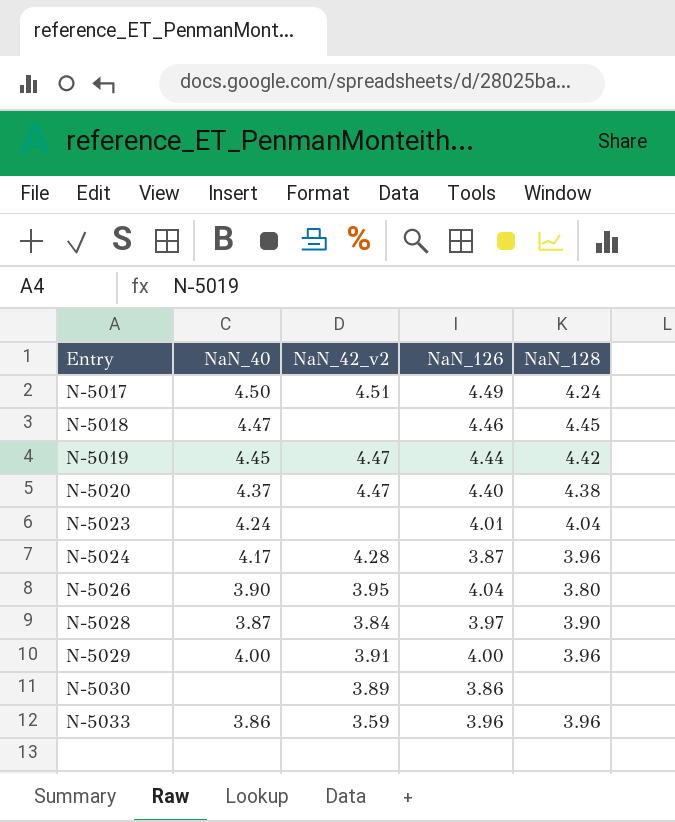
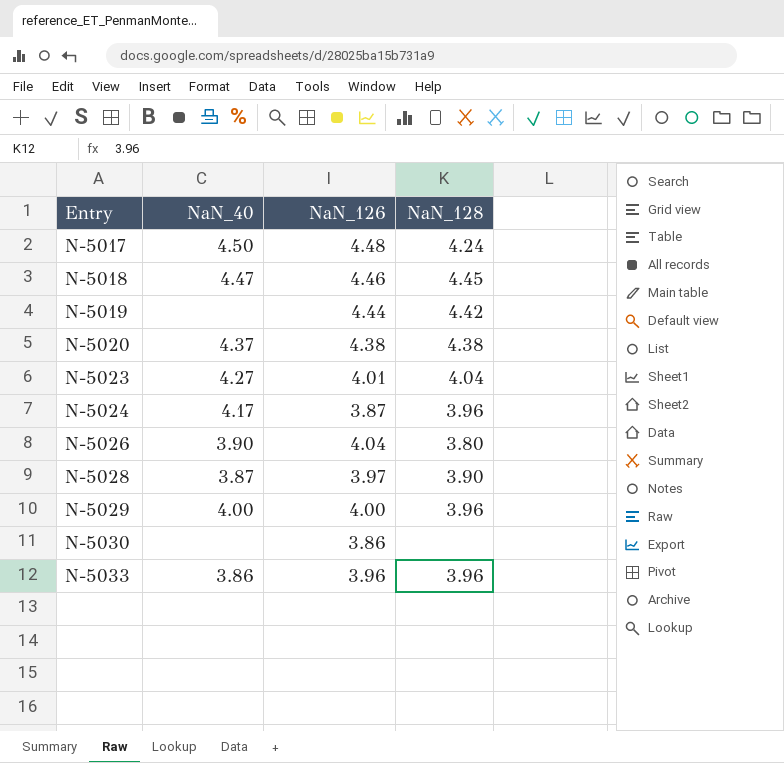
column NaN_42_v2 | position: 3 -> none
N-5017 | NaN_126: 4.49 -> 4.48
N-5019 | NaN_40: 4.45 -> none
N-5020 | NaN_126: 4.40 -> 4.38
N-5023 | NaN_40: 4.24 -> 4.27

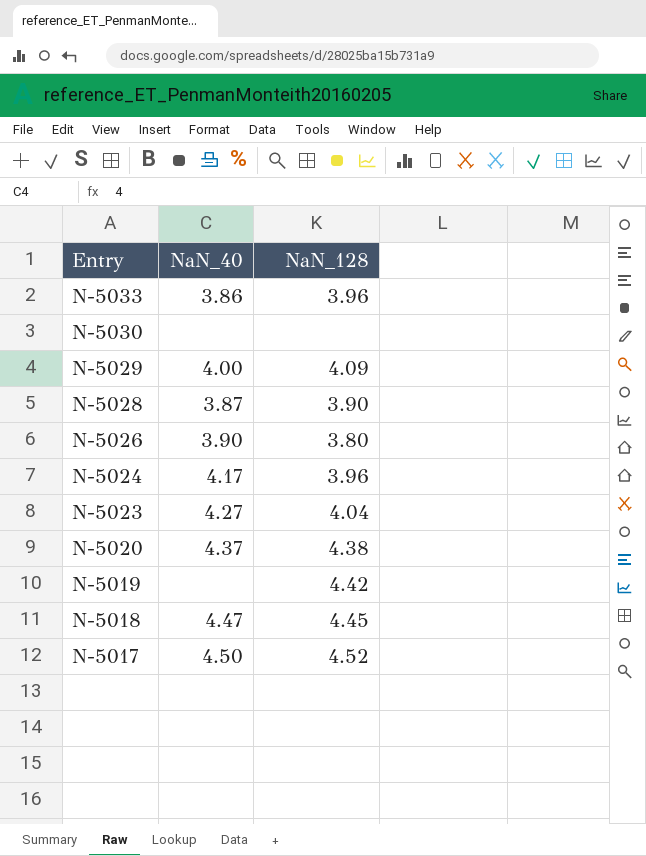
row order: Entry ascending -> Entry descending
column NaN_126 | position: 3 -> none
N-5029 | NaN_128: 3.96 -> 4.09
N-5017 | NaN_128: 4.24 -> 4.52

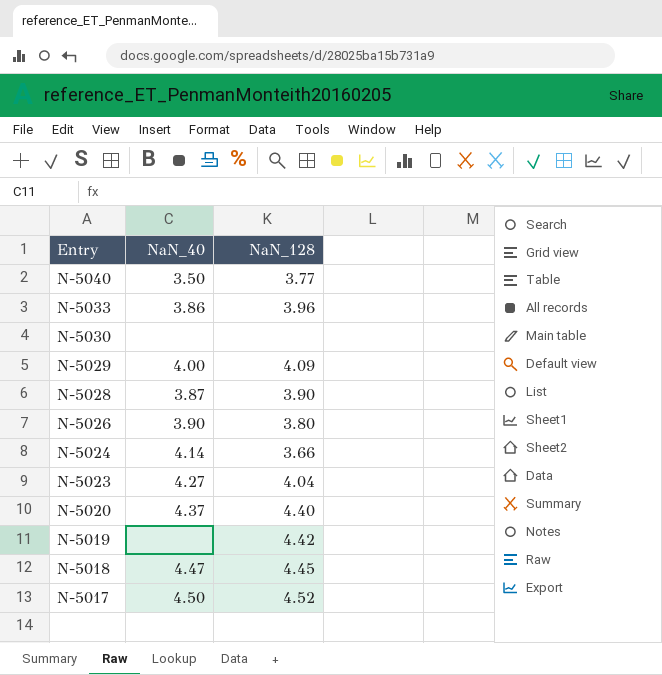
row N-5040: none -> 3.50 | 3.77
N-5024 | NaN_40: 4.17 -> 4.14
N-5024 | NaN_128: 3.96 -> 3.66
N-5020 | NaN_128: 4.38 -> 4.40

